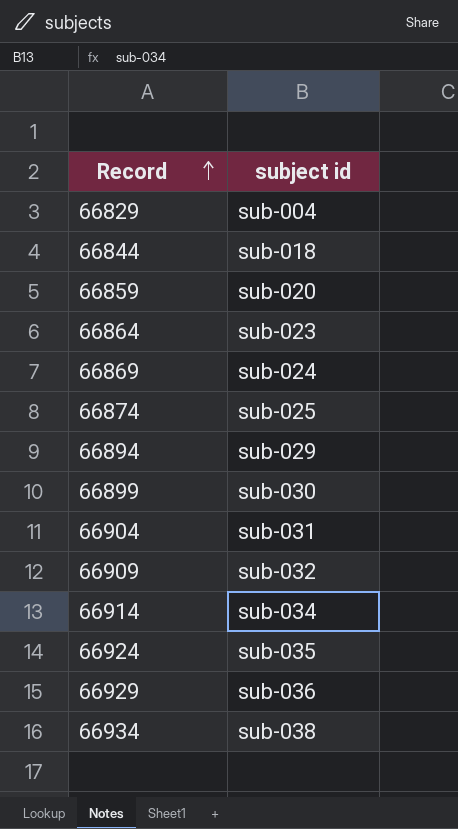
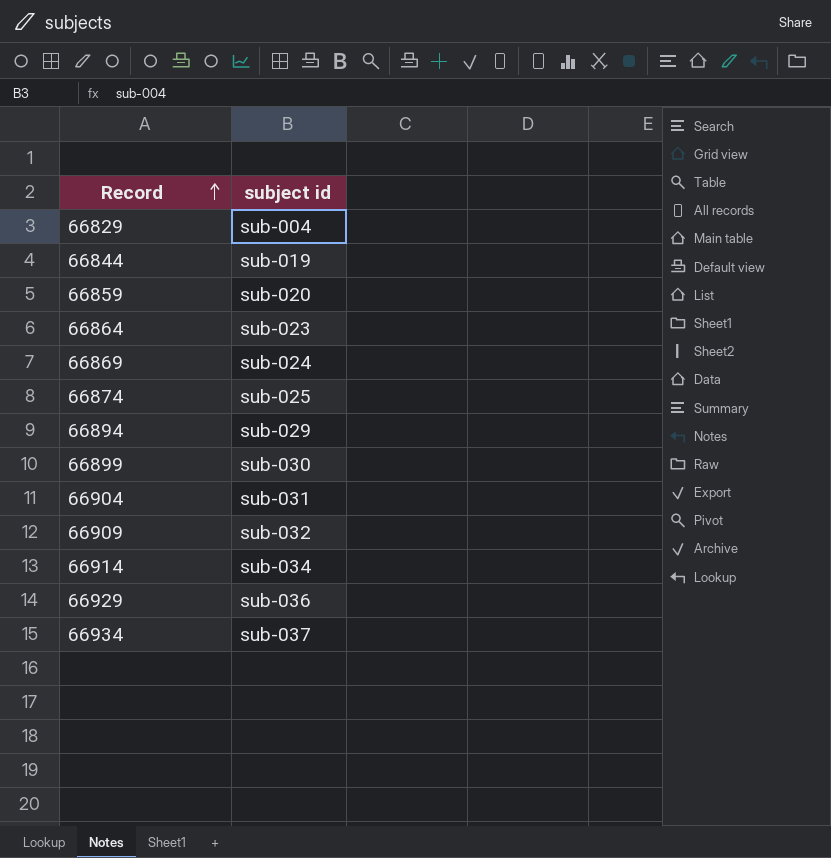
row 66924: sub-035 -> none
66844 | subject id: sub-018 -> sub-019
66934 | subject id: sub-038 -> sub-037

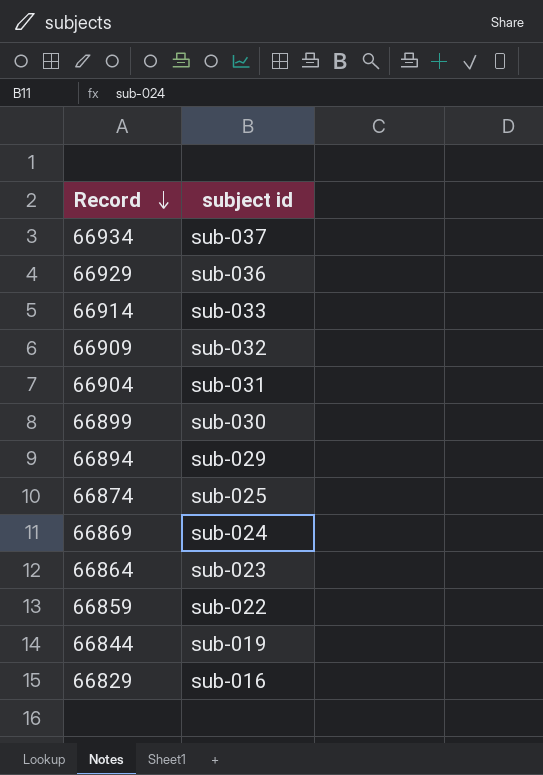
row order: Record ascending -> Record descending
66914 | subject id: sub-034 -> sub-033
66859 | subject id: sub-020 -> sub-022
66829 | subject id: sub-004 -> sub-016

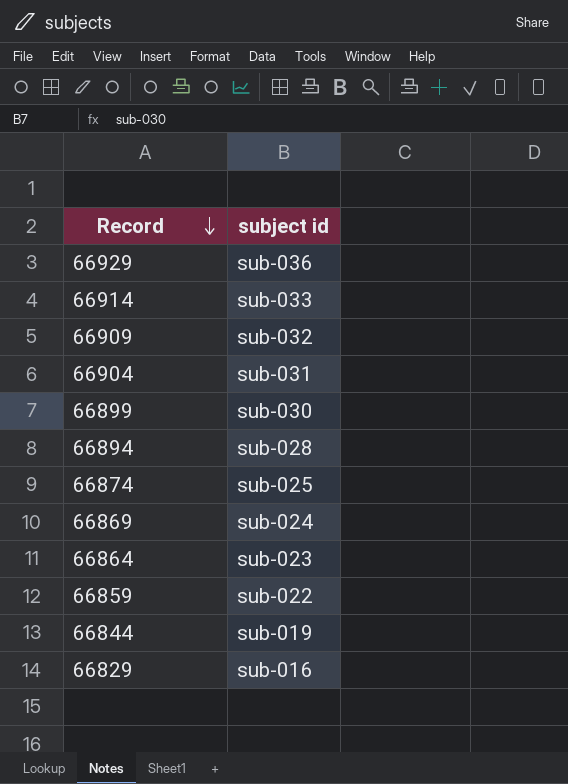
row 66934: sub-037 -> none
66894 | subject id: sub-029 -> sub-028

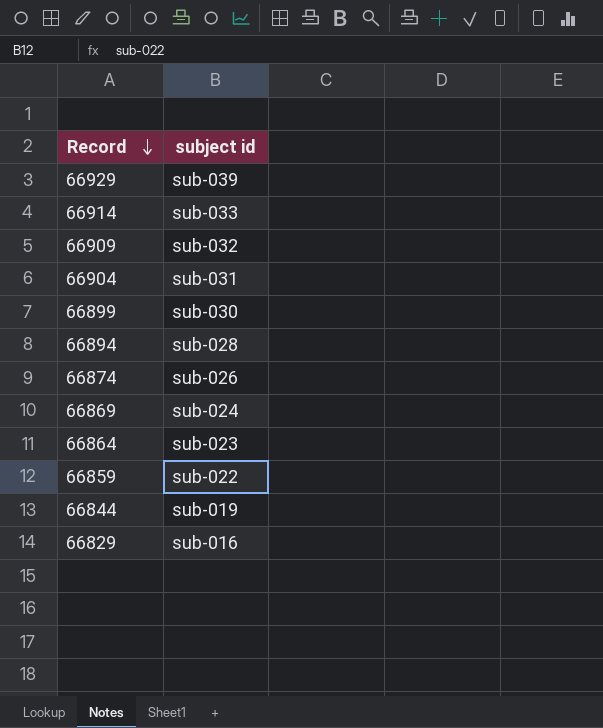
66929 | subject id: sub-036 -> sub-039
66874 | subject id: sub-025 -> sub-026

